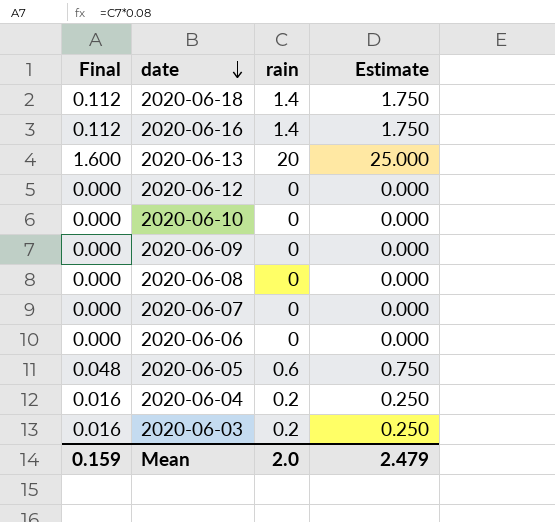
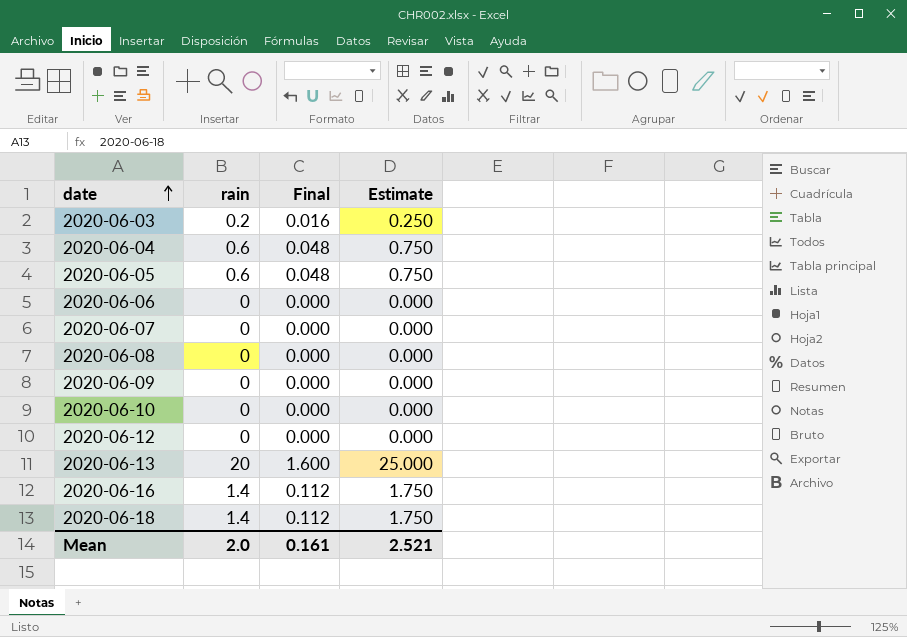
row order: date descending -> date ascending
column Final | position: 1 -> 3
2020-06-04 | rain: 0.2 -> 0.6
2020-06-04 | Final: 0.016 -> 0.048
2020-06-04 | Estimate: 0.250 -> 0.750
Mean | Final: 0.159 -> 0.161
Mean | Estimate: 2.479 -> 2.521

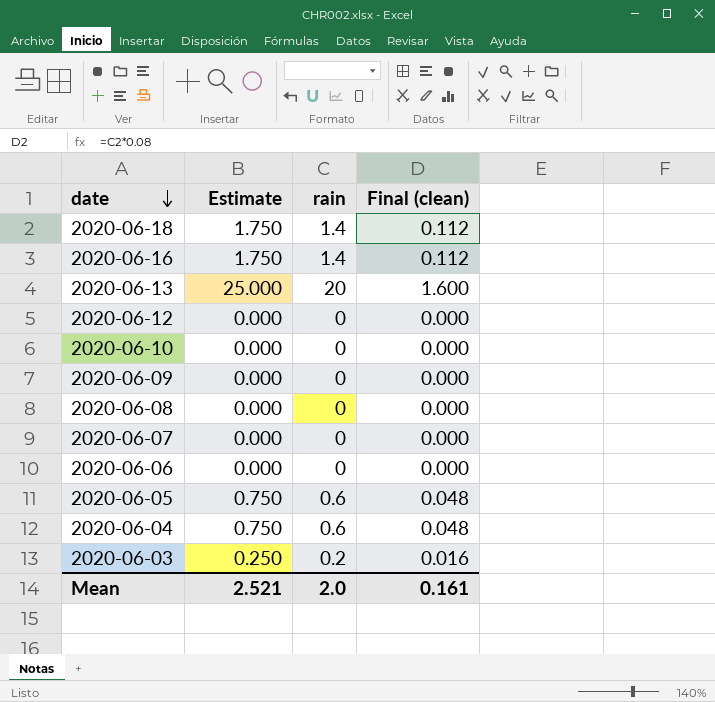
row order: date ascending -> date descending
column Estimate | position: 4 -> 2
column name: Final -> Final (clean)

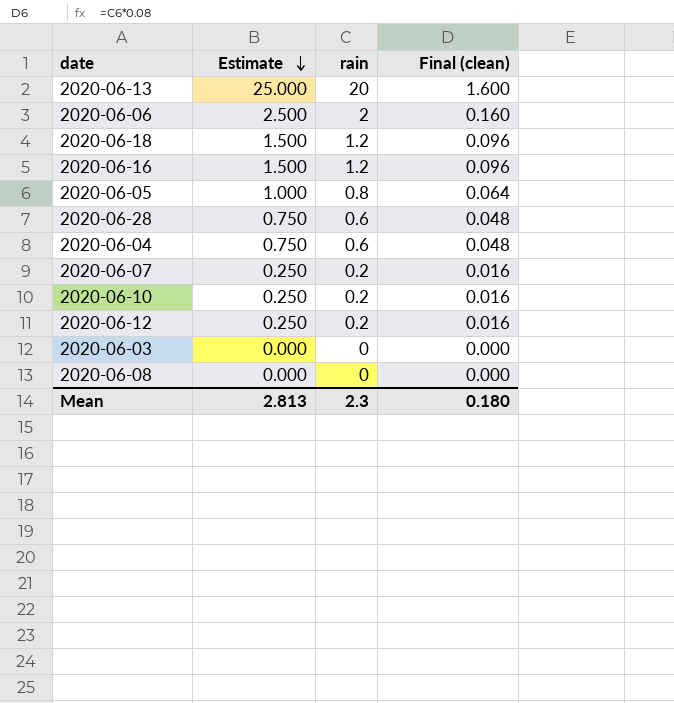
row order: date descending -> Estimate descending
row 2020-06-09: 0.000 | 0 | 0.000 -> none
2020-06-06 | Estimate: 0.000 -> 2.500
2020-06-06 | rain: 0 -> 2
2020-06-06 | Final (clean): 0.000 -> 0.160
2020-06-18 | Estimate: 1.750 -> 1.500
2020-06-18 | rain: 1.4 -> 1.2
2020-06-18 | Final (clean): 0.112 -> 0.096
2020-06-16 | Estimate: 1.750 -> 1.500
2020-06-16 | rain: 1.4 -> 1.2
2020-06-16 | Final (clean): 0.112 -> 0.096
2020-06-05 | Estimate: 0.750 -> 1.000
2020-06-05 | rain: 0.6 -> 0.8
2020-06-05 | Final (clean): 0.048 -> 0.064
row 2020-06-28: none -> 0.750 | 0.6 | 0.048
2020-06-07 | Estimate: 0.000 -> 0.250
2020-06-07 | rain: 0 -> 0.2
2020-06-07 | Final (clean): 0.000 -> 0.016
2020-06-10 | Estimate: 0.000 -> 0.250
2020-06-10 | rain: 0 -> 0.2
2020-06-10 | Final (clean): 0.000 -> 0.016
2020-06-12 | Estimate: 0.000 -> 0.250
2020-06-12 | rain: 0 -> 0.2
2020-06-12 | Final (clean): 0.000 -> 0.016
2020-06-03 | Estimate: 0.250 -> 0.000
2020-06-03 | rain: 0.2 -> 0
2020-06-03 | Final (clean): 0.016 -> 0.000
Mean | Estimate: 2.521 -> 2.813
Mean | rain: 2.0 -> 2.3
Mean | Final (clean): 0.161 -> 0.180

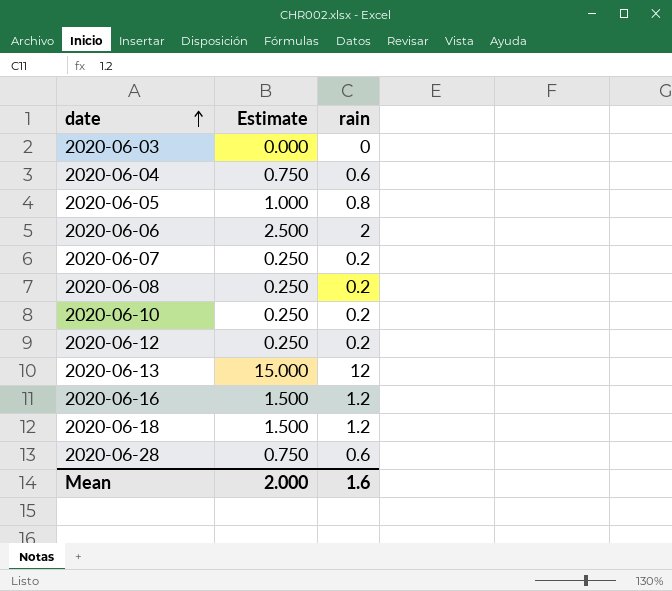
row order: Estimate descending -> date ascending
column Final (clean) | formula: [rain] * 0.08 -> none
2020-06-08 | Estimate: 0.000 -> 0.250
2020-06-08 | rain: 0 -> 0.2
2020-06-13 | Estimate: 25.000 -> 15.000
2020-06-13 | rain: 20 -> 12
Mean | Estimate: 2.813 -> 2.000
Mean | rain: 2.3 -> 1.6

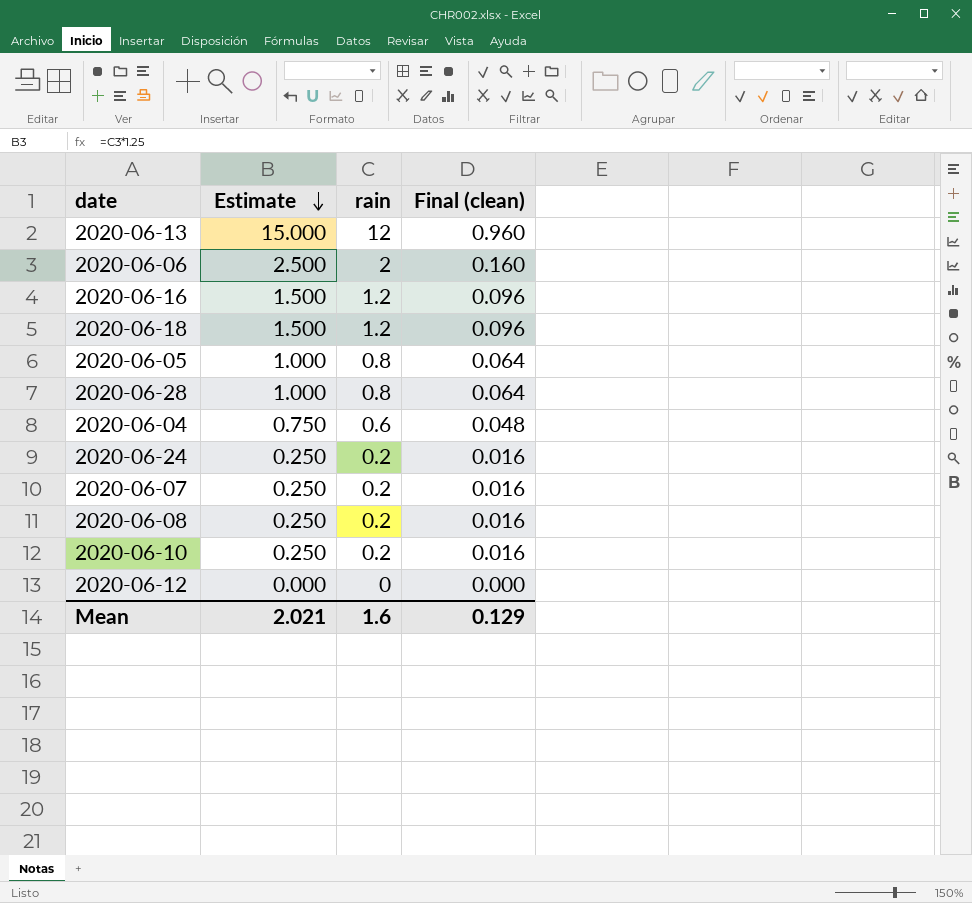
row order: date ascending -> Estimate descending
column Final (clean) | formula: none -> [rain] * 0.08
row 2020-06-03: 0.000 | 0 -> none
2020-06-28 | Estimate: 0.750 -> 1.000
2020-06-28 | rain: 0.6 -> 0.8
row 2020-06-24: none -> 0.250 | 0.2 | 0.016
2020-06-12 | Estimate: 0.250 -> 0.000
2020-06-12 | rain: 0.2 -> 0
Mean | Estimate: 2.000 -> 2.021

